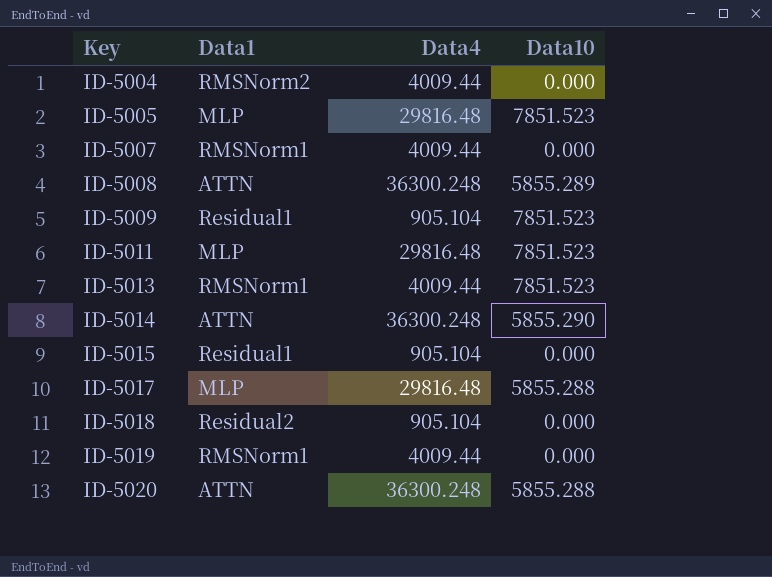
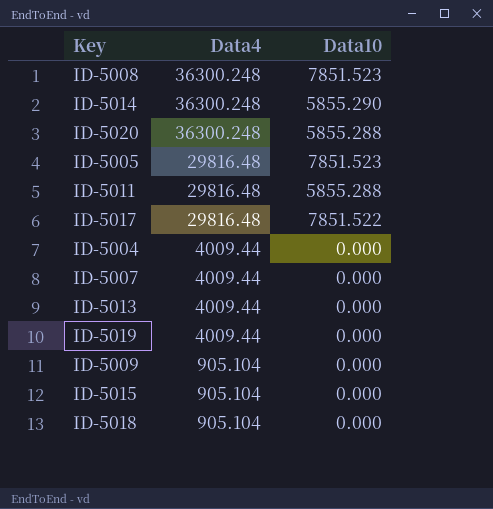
row order: Key ascending -> Data4 descending
column Data1 | position: 2 -> none
ID-5008 | Data10: 5855.289 -> 7851.523
ID-5011 | Data10: 7851.523 -> 5855.288
ID-5017 | Data10: 5855.288 -> 7851.522
ID-5013 | Data10: 7851.523 -> 0.000
ID-5009 | Data10: 7851.523 -> 0.000

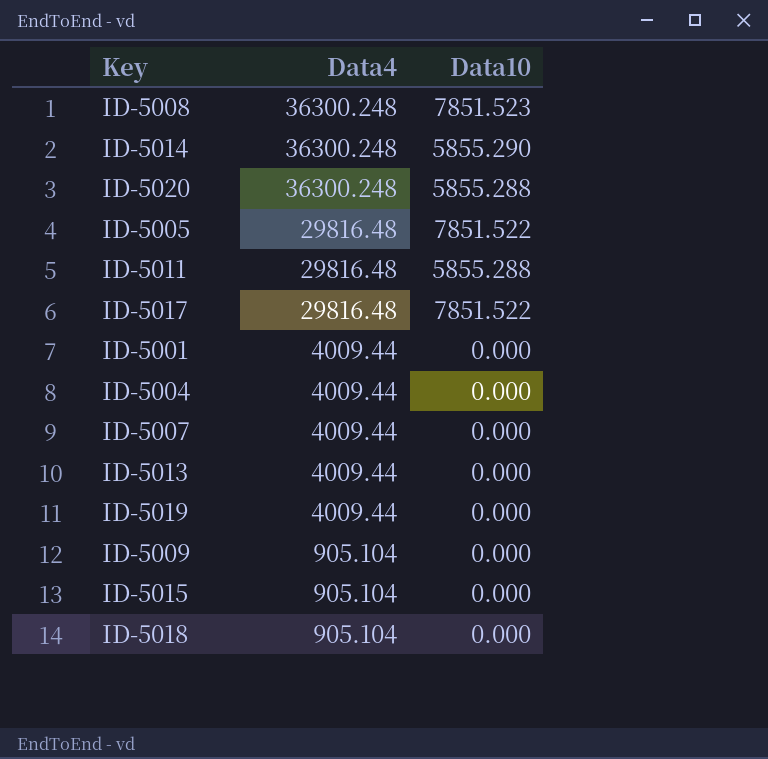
ID-5005 | Data10: 7851.523 -> 7851.522
row ID-5001: none -> 4009.44 | 0.000

